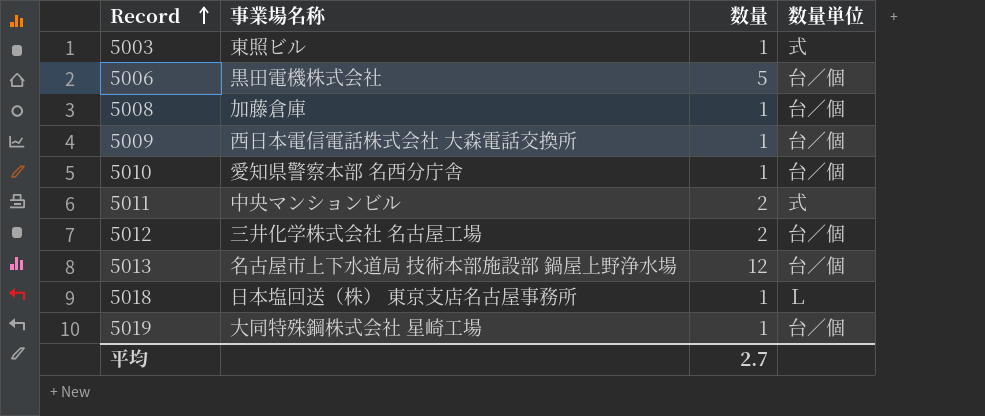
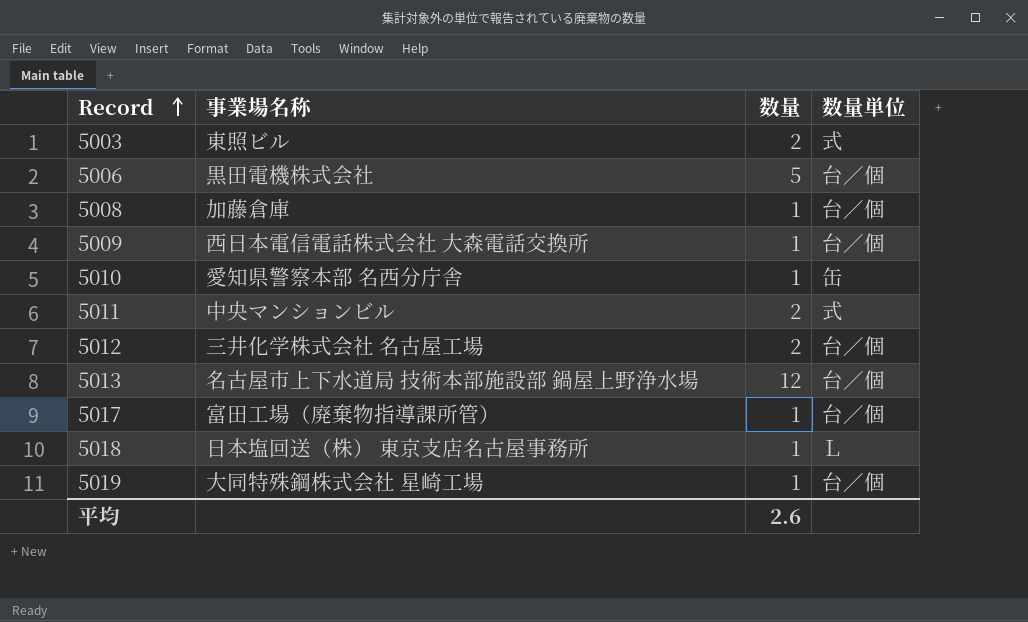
5003 | 数量: 1 -> 2
5010 | 数量単位: 台／個 -> 缶
row 5017: none -> 富田工場（廃棄物指導課所管） | 1 | 台／個
平均 | 数量: 2.7 -> 2.6

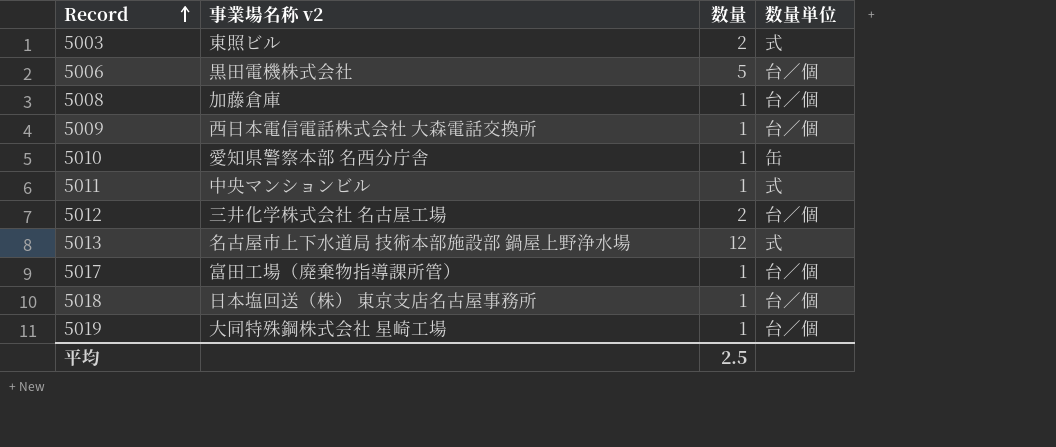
column name: 事業場名称 -> 事業場名称 v2
5011 | 数量: 2 -> 1
5013 | 数量単位: 台／個 -> 式
5018 | 数量単位: Ｌ -> 台／個
平均 | 数量: 2.6 -> 2.5

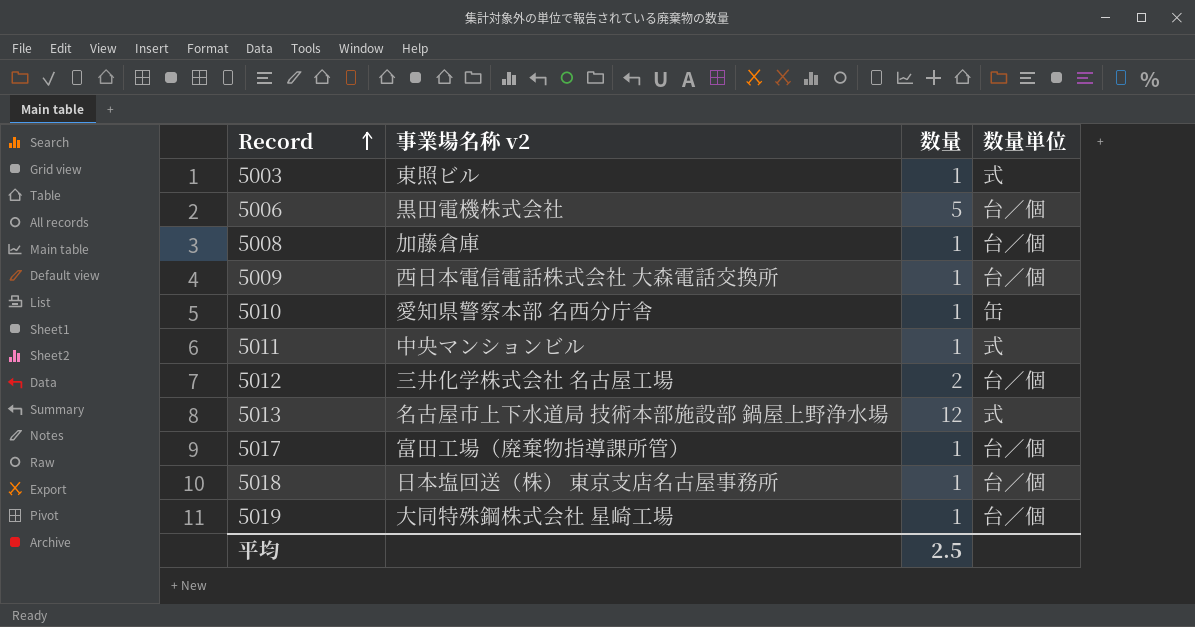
5003 | 数量: 2 -> 1

